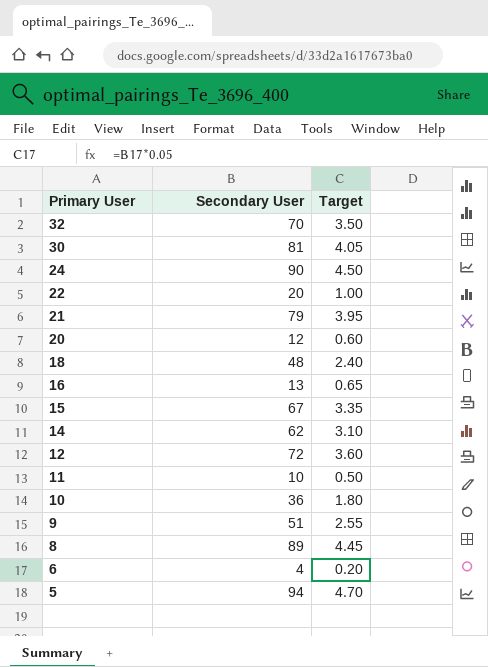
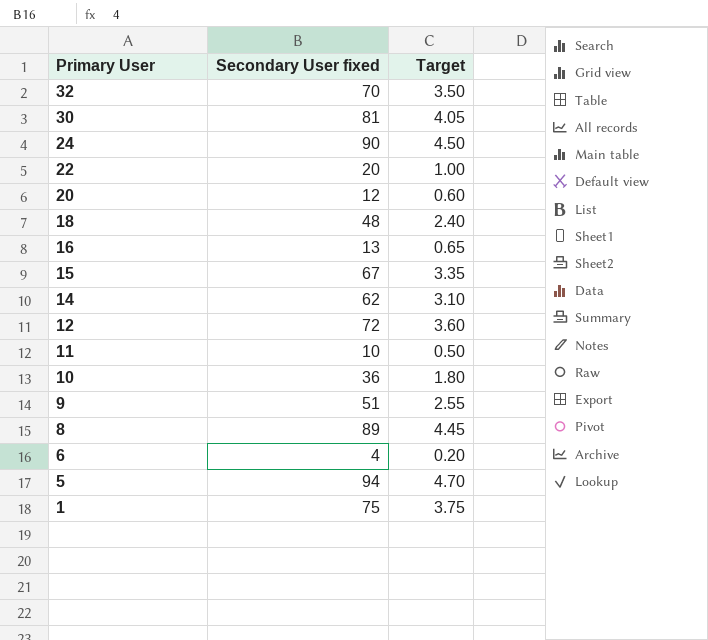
column name: Secondary User -> Secondary User fixed
row 21: 79 | 3.95 -> none
row 1: none -> 75 | 3.75

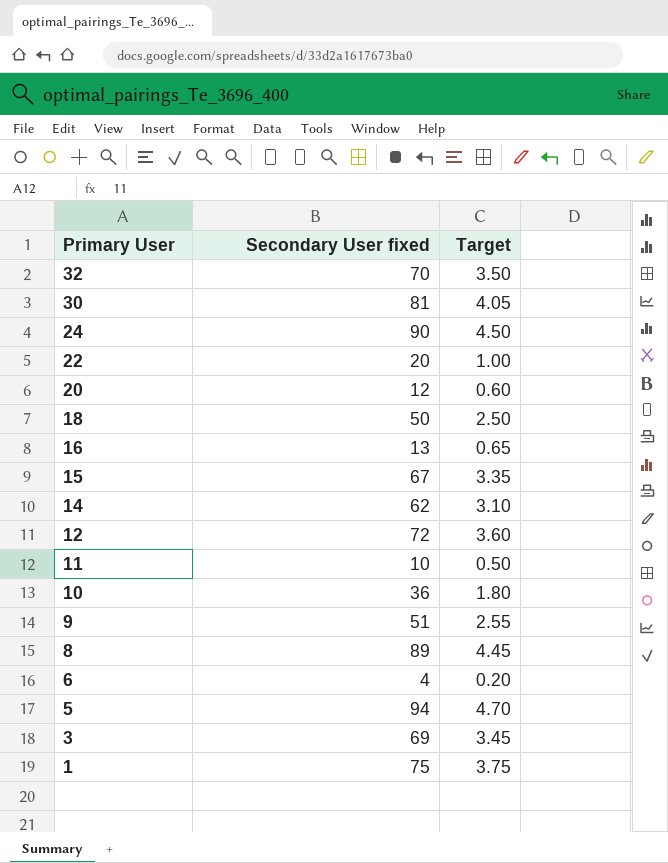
18 | Secondary User fixed: 48 -> 50
18 | Target: 2.40 -> 2.50
row 3: none -> 69 | 3.45

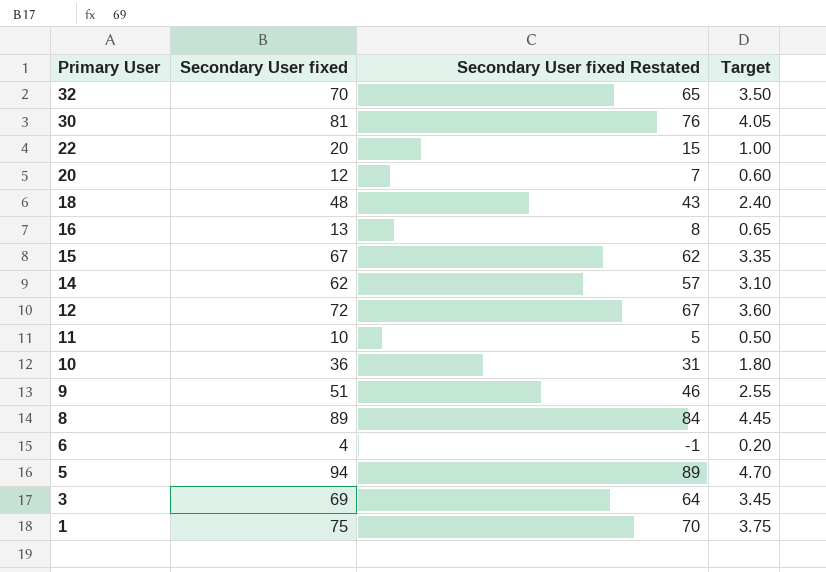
column Secondary User fixed Restated | formula: none -> [Secondary User fixed] - 5
row 24: 90 | 4.50 -> none
18 | Secondary User fixed: 50 -> 48
18 | Target: 2.50 -> 2.40

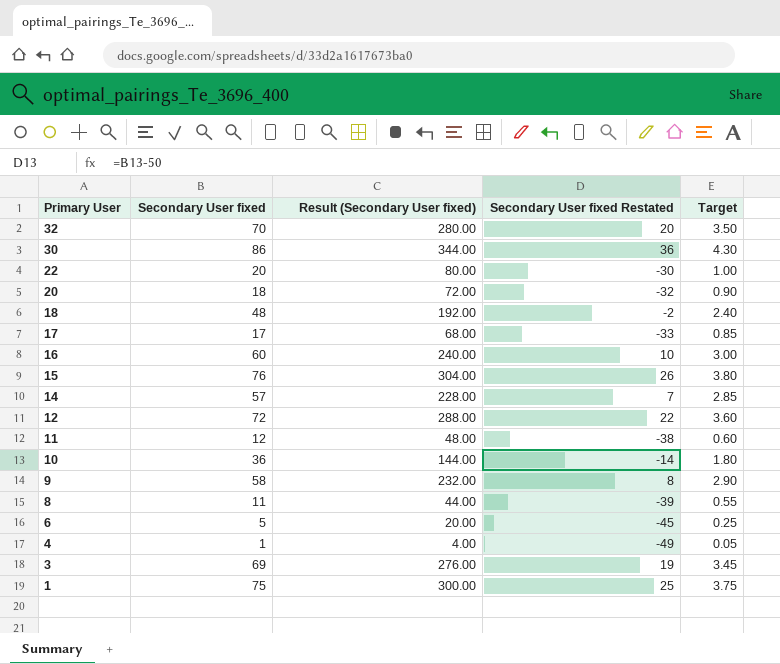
column Result (Secondary User fixed) | formula: none -> [Secondary User fixed] * 4
column Secondary User fixed Restated | formula: [Secondary User fixed] - 5 -> [Secondary User fixed] - 50
row 5: 94 | 89 | 4.70 -> none
30 | Secondary User fixed: 81 -> 86
30 | Target: 4.05 -> 4.30
20 | Secondary User fixed: 12 -> 18
20 | Target: 0.60 -> 0.90
row 17: none -> 17 | 68.00 | -33 | 0.85
16 | Secondary User fixed: 13 -> 60
16 | Target: 0.65 -> 3.00
15 | Secondary User fixed: 67 -> 76
15 | Target: 3.35 -> 3.80
14 | Secondary User fixed: 62 -> 57
14 | Target: 3.10 -> 2.85
11 | Secondary User fixed: 10 -> 12
11 | Target: 0.50 -> 0.60
9 | Secondary User fixed: 51 -> 58
9 | Target: 2.55 -> 2.90
8 | Secondary User fixed: 89 -> 11
8 | Target: 4.45 -> 0.55
6 | Secondary User fixed: 4 -> 5
6 | Target: 0.20 -> 0.25
row 4: none -> 1 | 4.00 | -49 | 0.05

